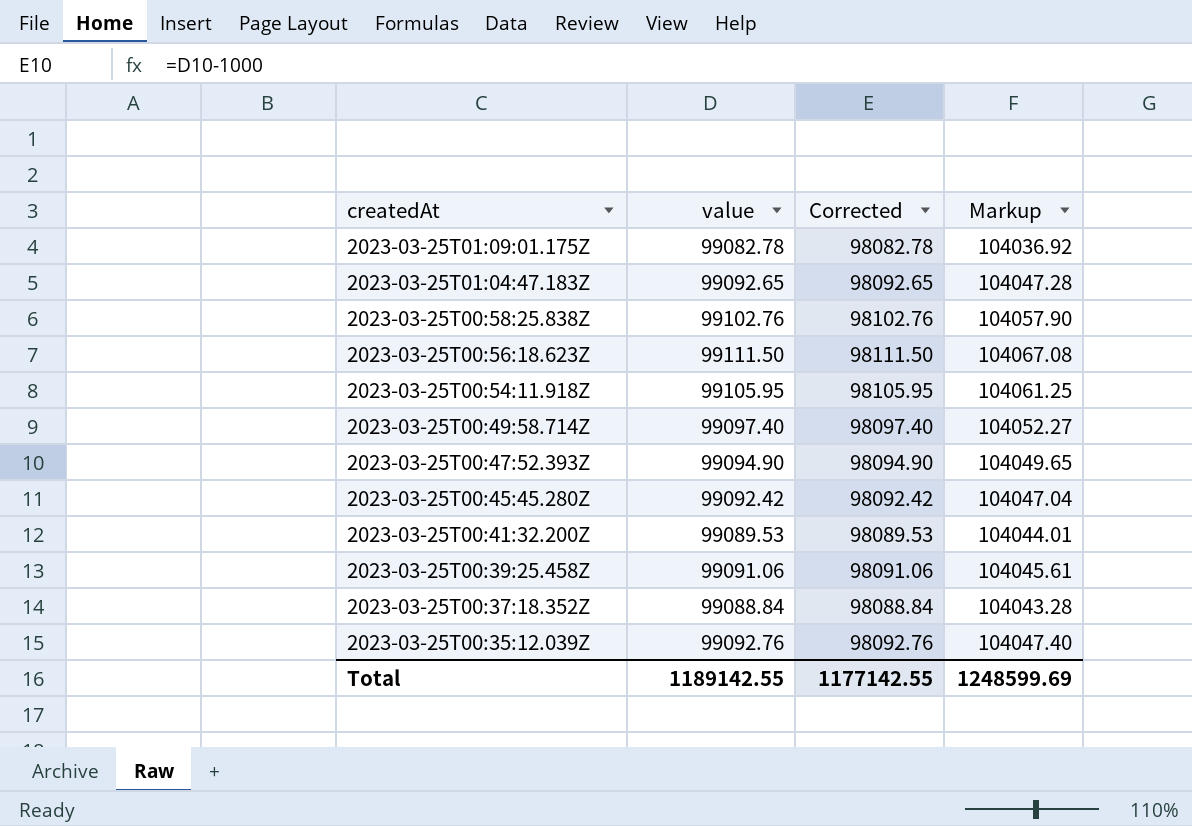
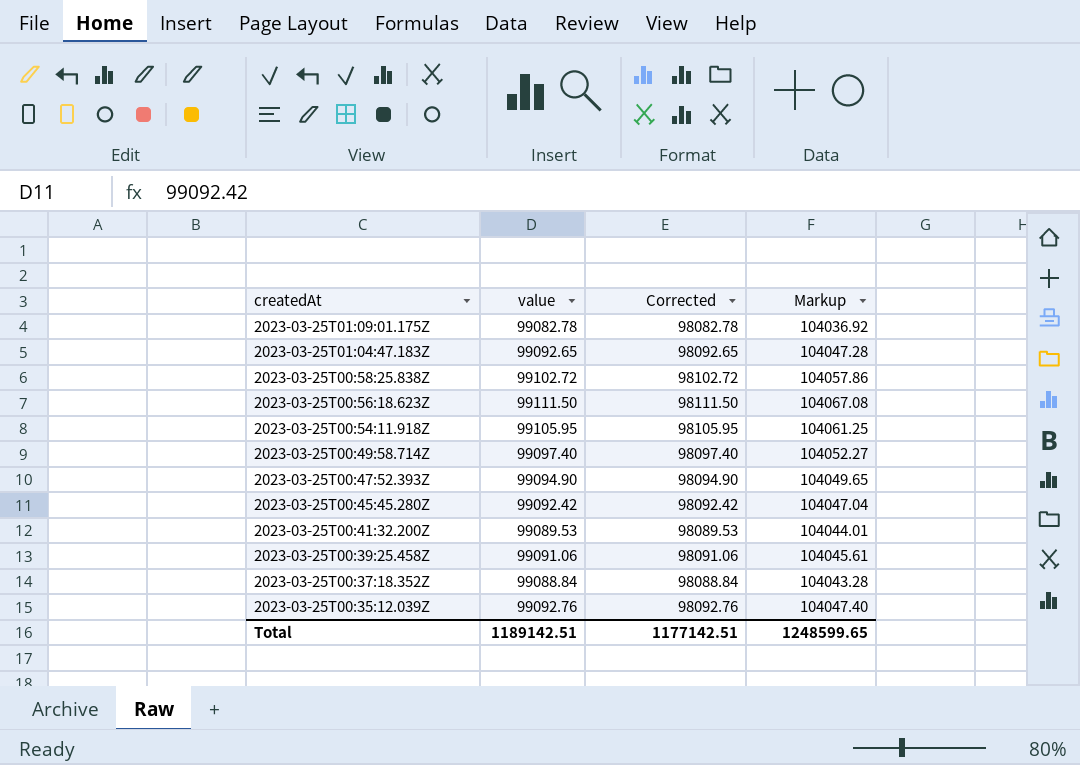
2023-03-25T00:58:25.838Z | value: 99102.76 -> 99102.72
2023-03-25T00:58:25.838Z | Corrected: 98102.76 -> 98102.72
2023-03-25T00:58:25.838Z | Markup: 104057.90 -> 104057.86
Total | value: 1189142.55 -> 1189142.51
Total | Corrected: 1177142.55 -> 1177142.51
Total | Markup: 1248599.69 -> 1248599.65

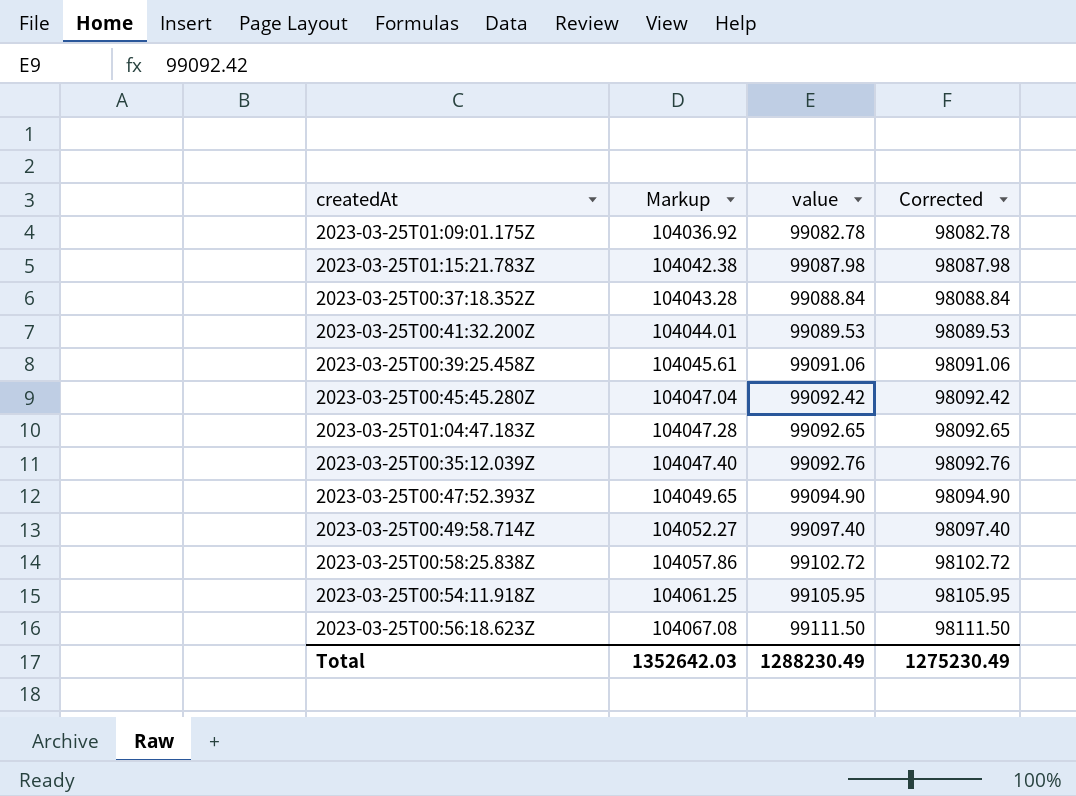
row order: createdAt descending -> Markup ascending
column Markup | position: 4 -> 2
row 2023-03-25T01:15:21.783Z: none -> 104042.38 | 99087.98 | 98087.98
Total | Markup: 1248599.65 -> 1352642.03
Total | value: 1189142.51 -> 1288230.49
Total | Corrected: 1177142.51 -> 1275230.49

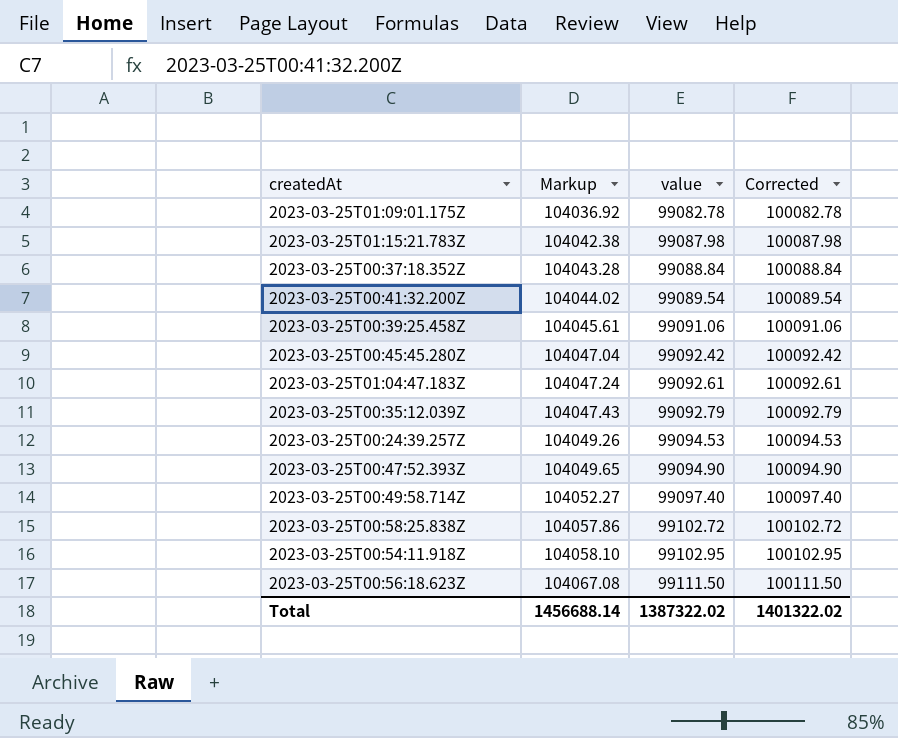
column Corrected | formula: [value] - 1000 -> [value] + 1000
2023-03-25T00:41:32.200Z | Markup: 104044.01 -> 104044.02
2023-03-25T00:41:32.200Z | value: 99089.53 -> 99089.54
2023-03-25T01:04:47.183Z | Markup: 104047.28 -> 104047.24
2023-03-25T01:04:47.183Z | value: 99092.65 -> 99092.61
2023-03-25T00:35:12.039Z | Markup: 104047.40 -> 104047.43
2023-03-25T00:35:12.039Z | value: 99092.76 -> 99092.79
row 2023-03-25T00:24:39.257Z: none -> 104049.26 | 99094.53 | 100094.53
2023-03-25T00:54:11.918Z | Markup: 104061.25 -> 104058.10
2023-03-25T00:54:11.918Z | value: 99105.95 -> 99102.95
Total | Markup: 1352642.03 -> 1456688.14
Total | value: 1288230.49 -> 1387322.02
Total | Corrected: 1275230.49 -> 1401322.02

